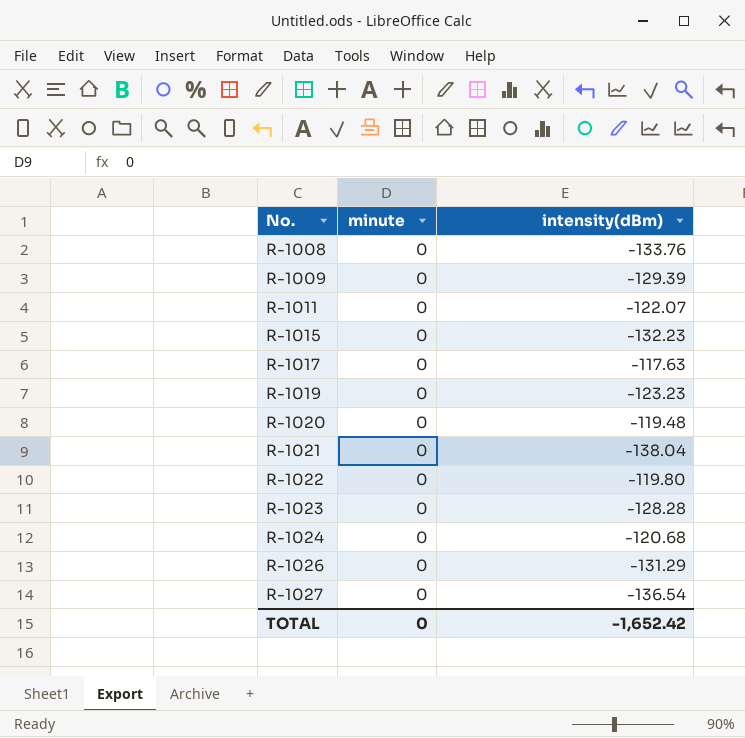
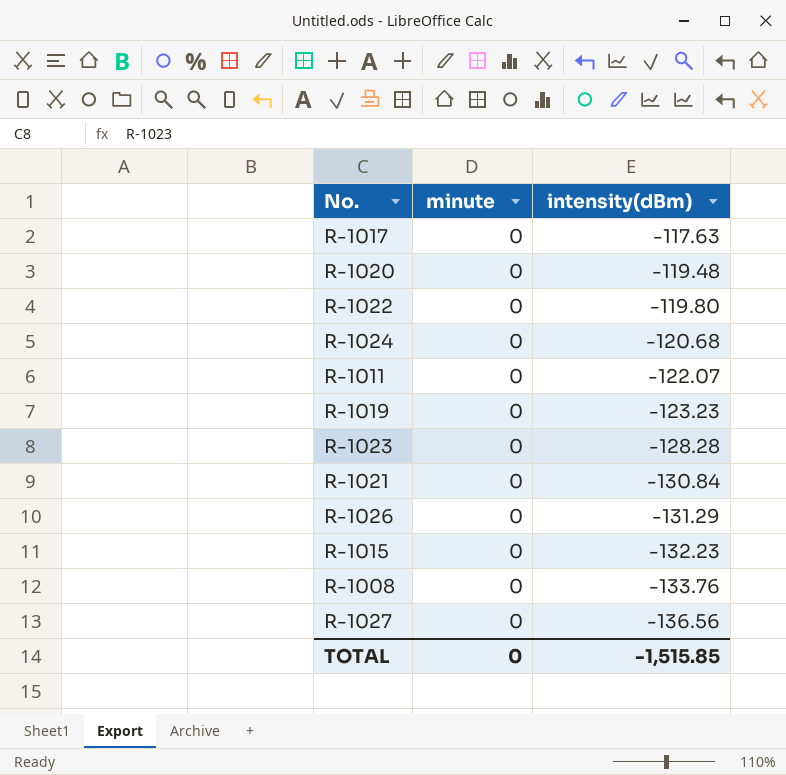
row order: No. ascending -> intensity(dBm) descending
row R-1009: 0 | -129.39 -> none
R-1021 | intensity(dBm): -138.04 -> -130.84
R-1027 | intensity(dBm): -136.54 -> -136.56
TOTAL | intensity(dBm): -1,652.42 -> -1,515.85

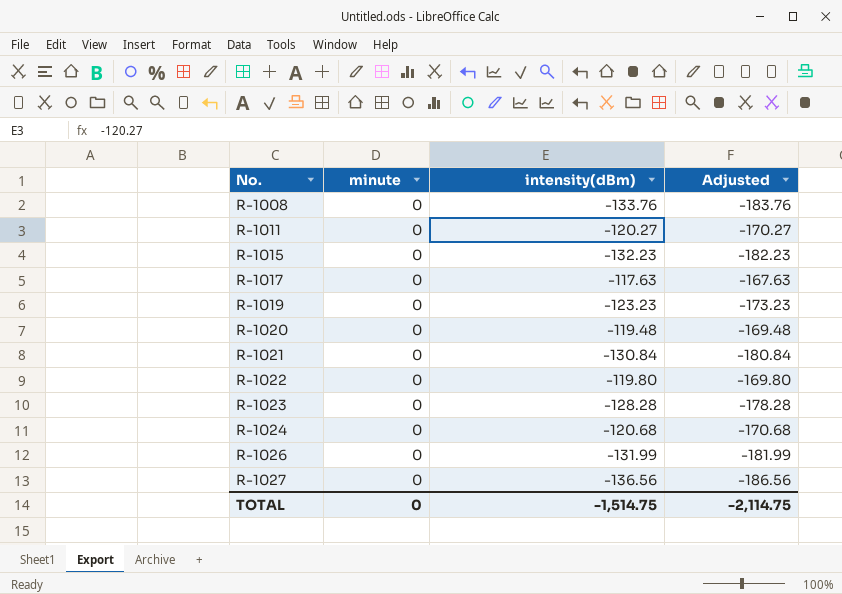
row order: intensity(dBm) descending -> No. ascending
column Adjusted | formula: none -> [intensity(dBm)] - 50
R-1011 | intensity(dBm): -122.07 -> -120.27
R-1026 | intensity(dBm): -131.29 -> -131.99
TOTAL | intensity(dBm): -1,515.85 -> -1,514.75

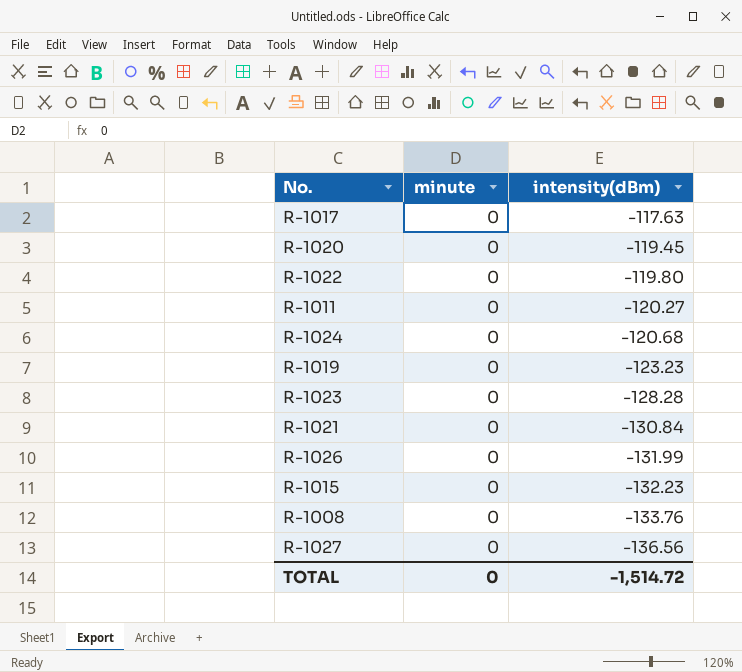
row order: No. ascending -> intensity(dBm) descending
column Adjusted | formula: [intensity(dBm)] - 50 -> none
R-1020 | intensity(dBm): -119.48 -> -119.45
TOTAL | intensity(dBm): -1,514.75 -> -1,514.72

